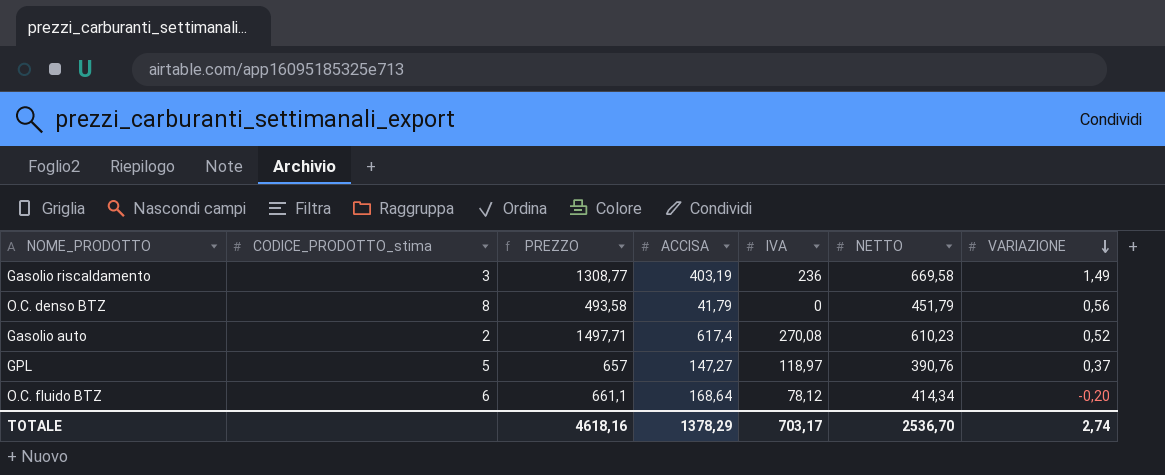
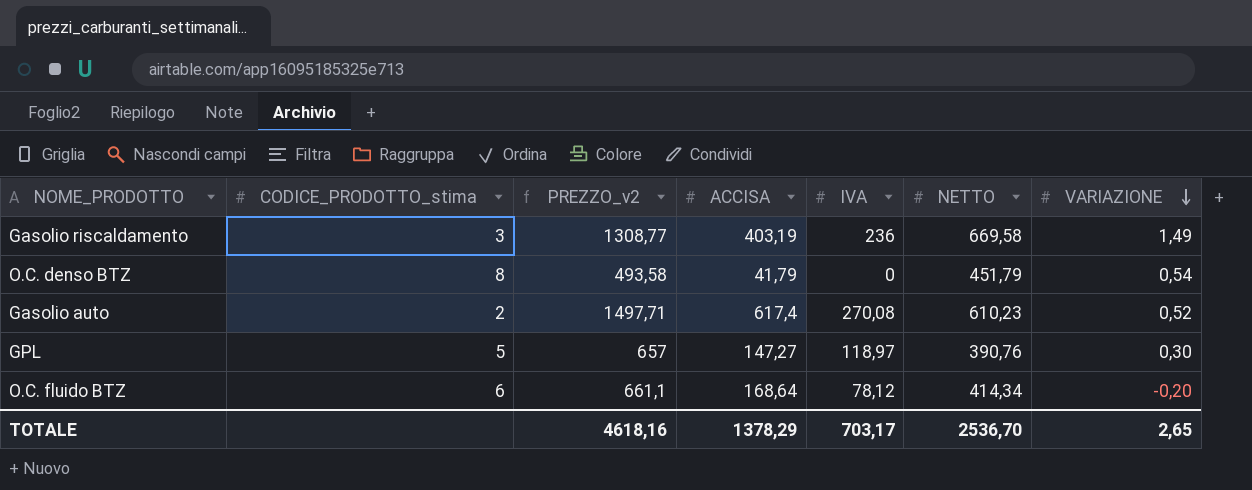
column name: PREZZO -> PREZZO_v2
O.C. denso BTZ | VARIAZIONE: 0,56 -> 0,54
GPL | VARIAZIONE: 0,37 -> 0,30
TOTALE | VARIAZIONE: 2,74 -> 2,65

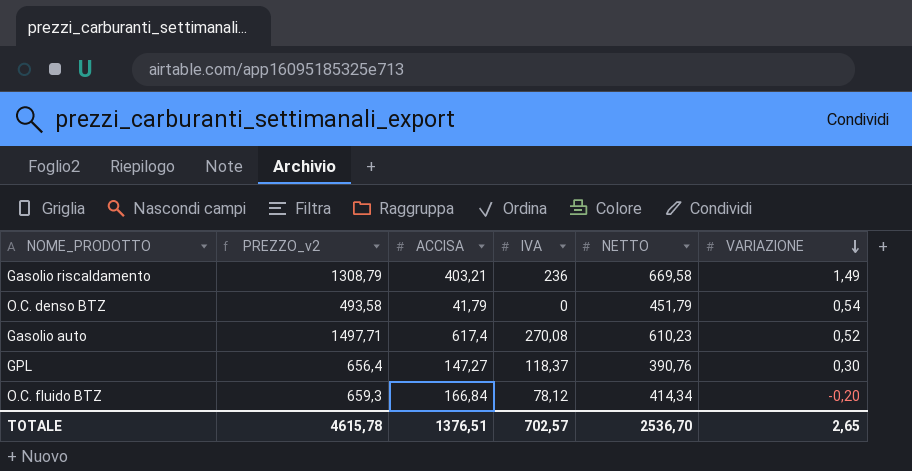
column CODICE_PRODOTTO_stima | position: 2 -> none
Gasolio riscaldamento | PREZZO_v2: 1308,77 -> 1308,79
Gasolio riscaldamento | ACCISA: 403,19 -> 403,21
GPL | PREZZO_v2: 657 -> 656,4
GPL | IVA: 118,97 -> 118,37
O.C. fluido BTZ | PREZZO_v2: 661,1 -> 659,3
O.C. fluido BTZ | ACCISA: 168,64 -> 166,84
TOTALE | PREZZO_v2: 4618,16 -> 4615,78
TOTALE | ACCISA: 1378,29 -> 1376,51
TOTALE | IVA: 703,17 -> 702,57

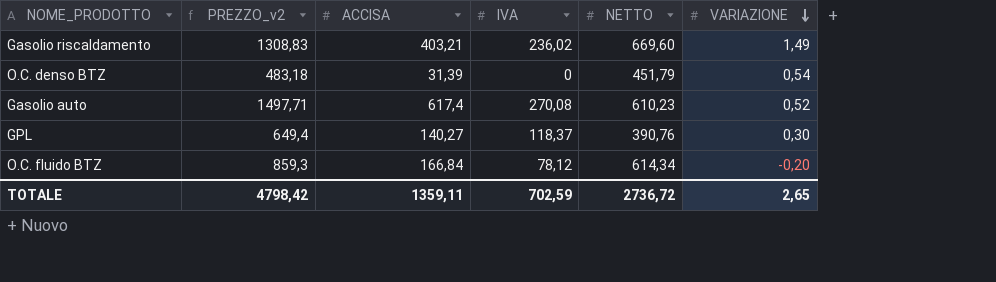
Gasolio riscaldamento | PREZZO_v2: 1308,79 -> 1308,83
Gasolio riscaldamento | IVA: 236 -> 236,02
Gasolio riscaldamento | NETTO: 669,58 -> 669,60
O.C. denso BTZ | PREZZO_v2: 493,58 -> 483,18
O.C. denso BTZ | ACCISA: 41,79 -> 31,39
GPL | PREZZO_v2: 656,4 -> 649,4
GPL | ACCISA: 147,27 -> 140,27
O.C. fluido BTZ | PREZZO_v2: 659,3 -> 859,3
O.C. fluido BTZ | NETTO: 414,34 -> 614,34
TOTALE | PREZZO_v2: 4615,78 -> 4798,42
TOTALE | ACCISA: 1376,51 -> 1359,11
TOTALE | IVA: 702,57 -> 702,59
TOTALE | NETTO: 2536,70 -> 2736,72

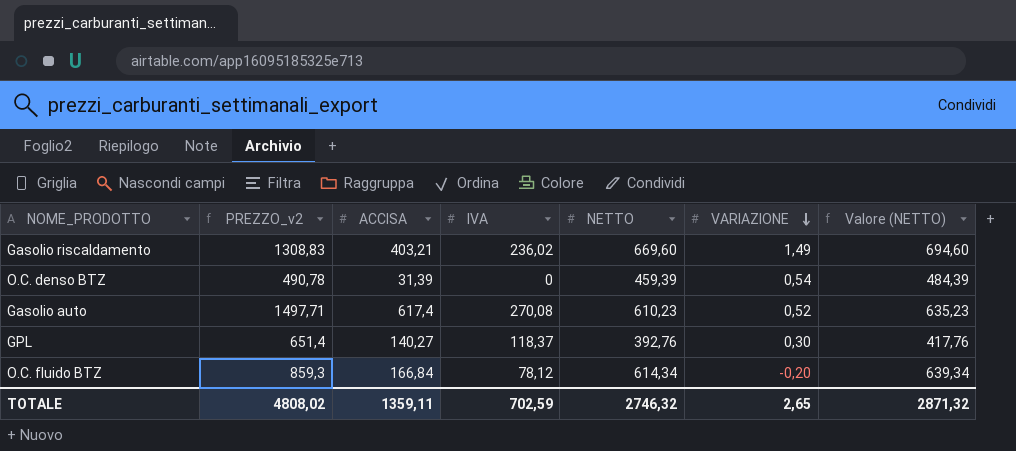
column Valore (NETTO) | formula: none -> [NETTO] + 25
O.C. denso BTZ | PREZZO_v2: 483,18 -> 490,78
O.C. denso BTZ | NETTO: 451,79 -> 459,39
GPL | PREZZO_v2: 649,4 -> 651,4
GPL | NETTO: 390,76 -> 392,76
TOTALE | PREZZO_v2: 4798,42 -> 4808,02
TOTALE | NETTO: 2736,72 -> 2746,32

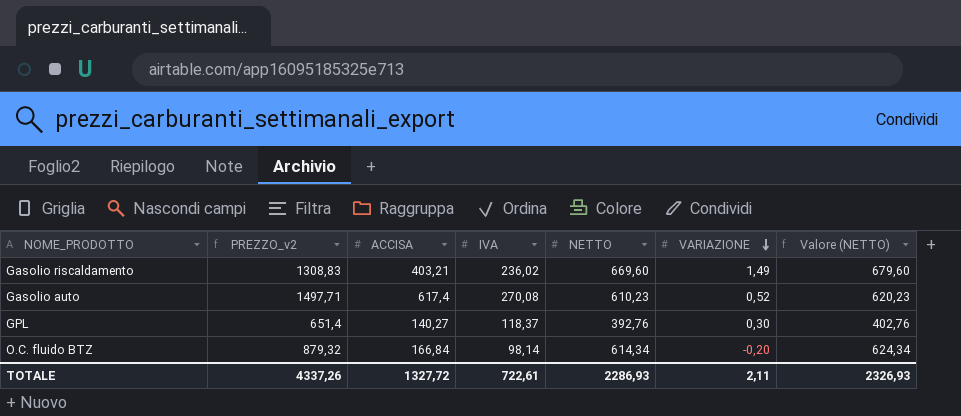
column Valore (NETTO) | formula: [NETTO] + 25 -> [NETTO] + 10
row O.C. denso BTZ: 490,78 | 31,39 | 0 | 459,39 | 0,54 | 484,39 -> none
O.C. fluido BTZ | PREZZO_v2: 859,3 -> 879,32
O.C. fluido BTZ | IVA: 78,12 -> 98,14
TOTALE | PREZZO_v2: 4808,02 -> 4337,26
TOTALE | ACCISA: 1359,11 -> 1327,72
TOTALE | IVA: 702,59 -> 722,61
TOTALE | NETTO: 2746,32 -> 2286,93
TOTALE | VARIAZIONE: 2,65 -> 2,11
TOTALE | Valore (NETTO): 2871,32 -> 2326,93

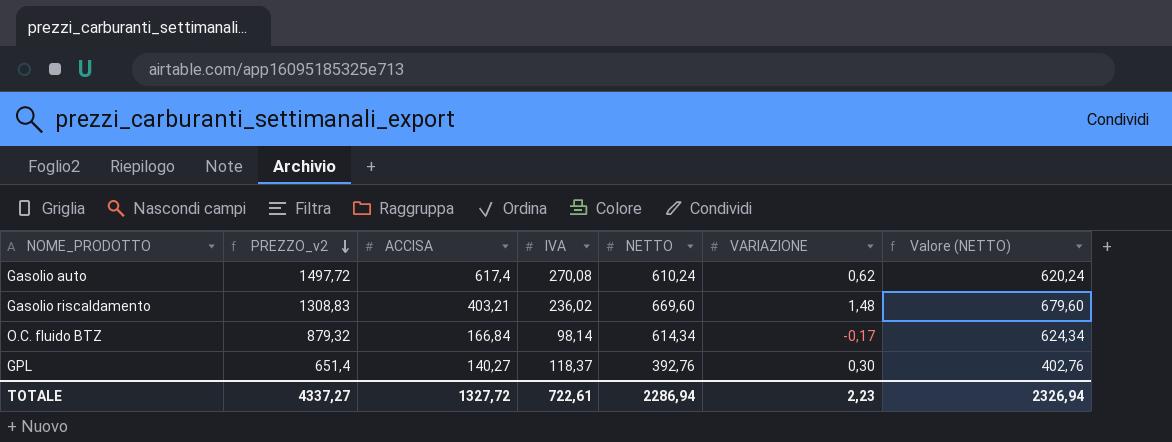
row order: VARIAZIONE descending -> PREZZO_v2 descending
Gasolio auto | PREZZO_v2: 1497,71 -> 1497,72
Gasolio auto | NETTO: 610,23 -> 610,24
Gasolio auto | VARIAZIONE: 0,52 -> 0,62
Gasolio auto | Valore (NETTO): 620,23 -> 620,24
Gasolio riscaldamento | VARIAZIONE: 1,49 -> 1,48
O.C. fluido BTZ | VARIAZIONE: -0,20 -> -0,17
TOTALE | PREZZO_v2: 4337,26 -> 4337,27
TOTALE | NETTO: 2286,93 -> 2286,94
TOTALE | VARIAZIONE: 2,11 -> 2,23
TOTALE | Valore (NETTO): 2326,93 -> 2326,94

